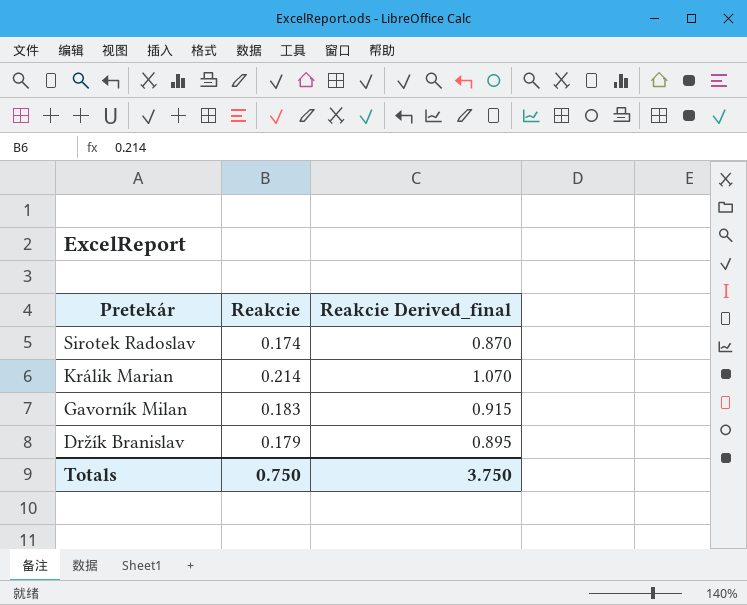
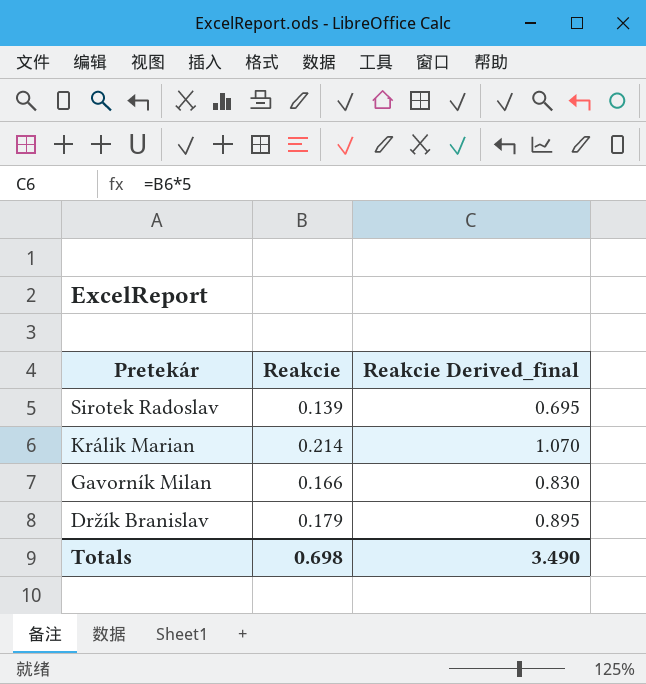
Sirotek Radoslav | Reakcie: 0.174 -> 0.139
Sirotek Radoslav | Reakcie Derived_final: 0.870 -> 0.695
Gavorník Milan | Reakcie: 0.183 -> 0.166
Gavorník Milan | Reakcie Derived_final: 0.915 -> 0.830
Totals | Reakcie: 0.750 -> 0.698
Totals | Reakcie Derived_final: 3.750 -> 3.490

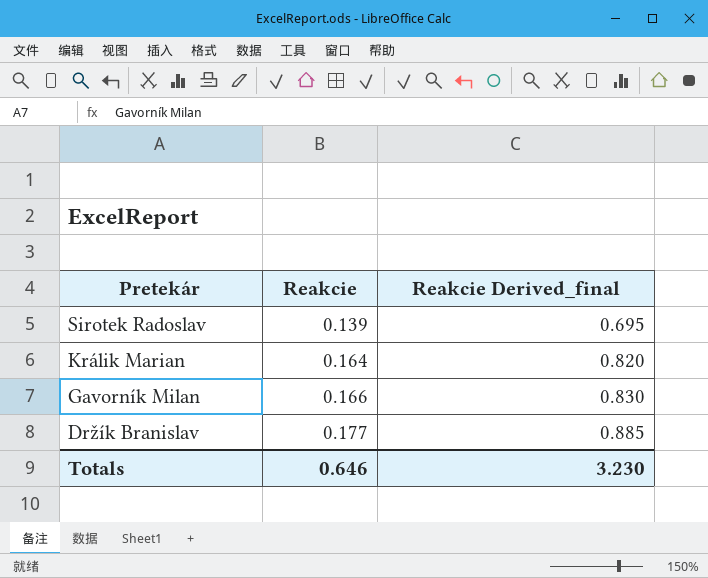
Králik Marian | Reakcie: 0.214 -> 0.164
Králik Marian | Reakcie Derived_final: 1.070 -> 0.820
Držík Branislav | Reakcie: 0.179 -> 0.177
Držík Branislav | Reakcie Derived_final: 0.895 -> 0.885
Totals | Reakcie: 0.698 -> 0.646
Totals | Reakcie Derived_final: 3.490 -> 3.230

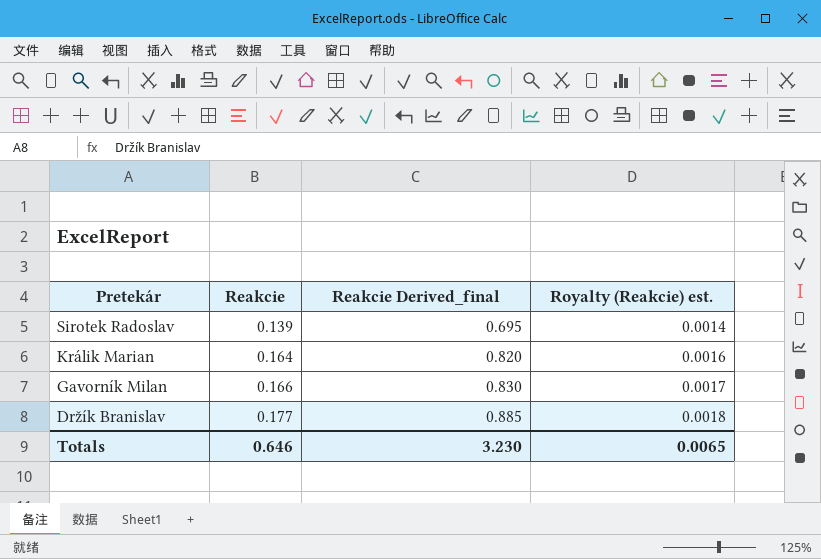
column Royalty (Reakcie) est. | formula: none -> [Reakcie] * 0.01

